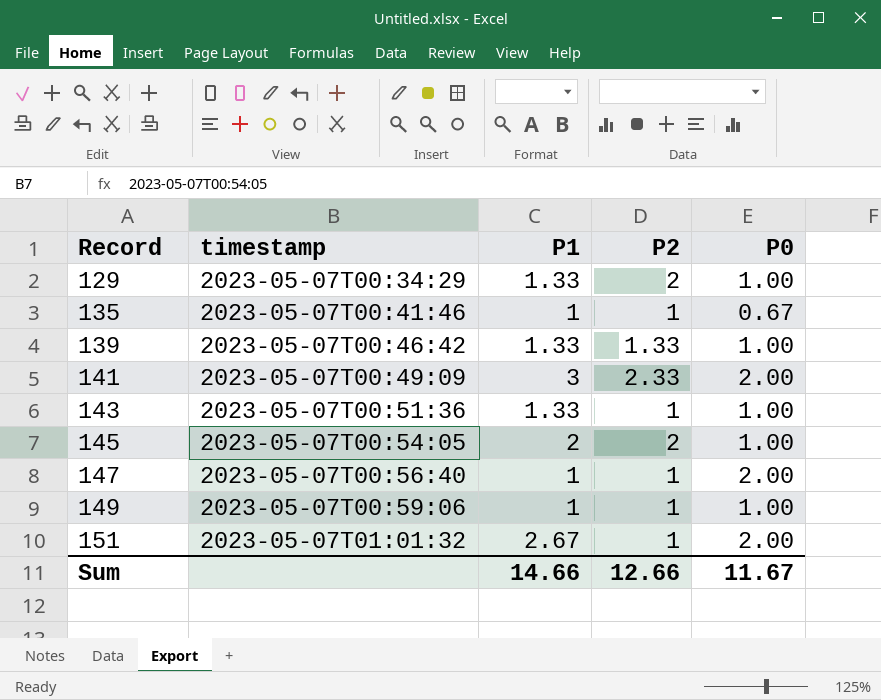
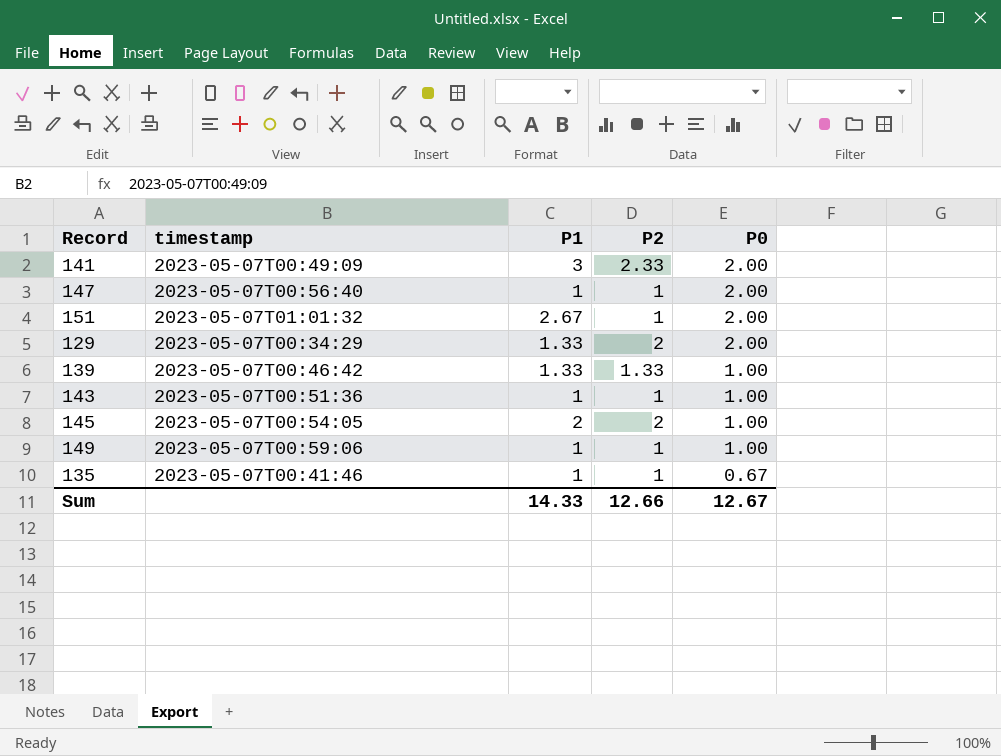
row order: Record ascending -> P0 descending
129 | P0: 1.00 -> 2.00
143 | P1: 1.33 -> 1
Sum | P1: 14.66 -> 14.33
Sum | P0: 11.67 -> 12.67

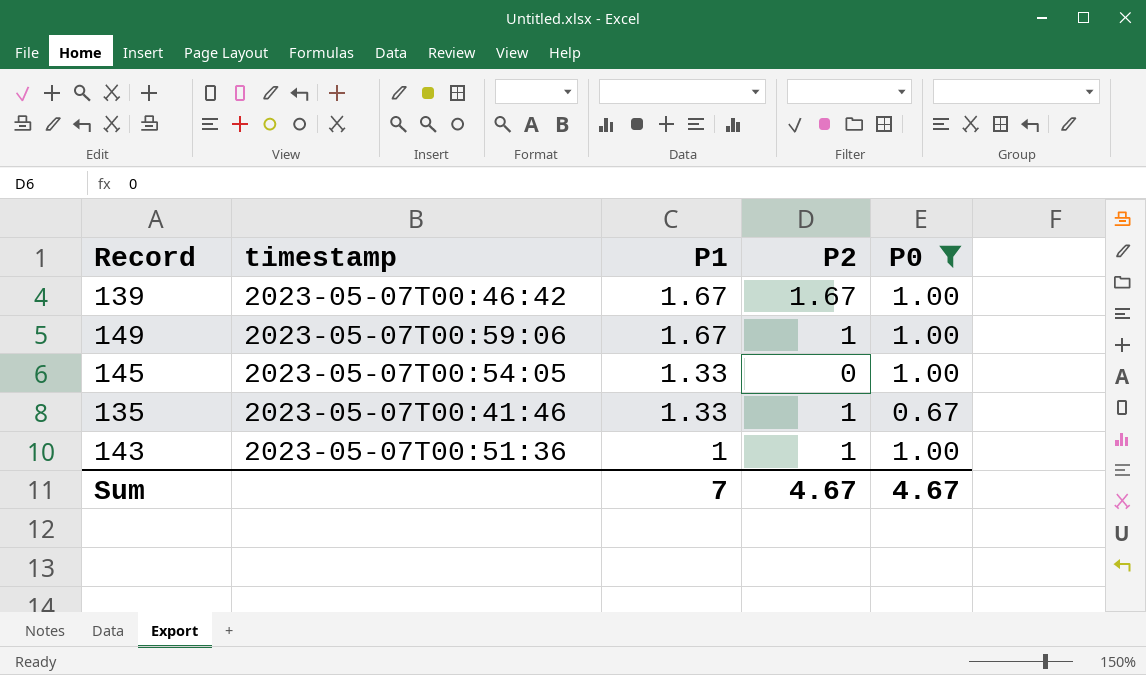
filter: none -> P0 != 2.00
row order: P0 descending -> P1 descending
139 | P1: 1.33 -> 1.67
139 | P2: 1.33 -> 1.67
149 | P1: 1 -> 1.67
145 | P1: 2 -> 1.33
145 | P2: 2 -> 0
135 | P1: 1 -> 1.33
Sum | P1: 14.33 -> 7
Sum | P2: 12.66 -> 4.67
Sum | P0: 12.67 -> 4.67

